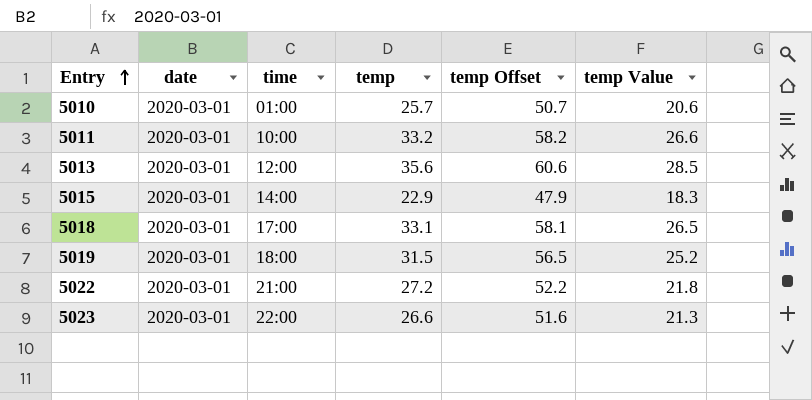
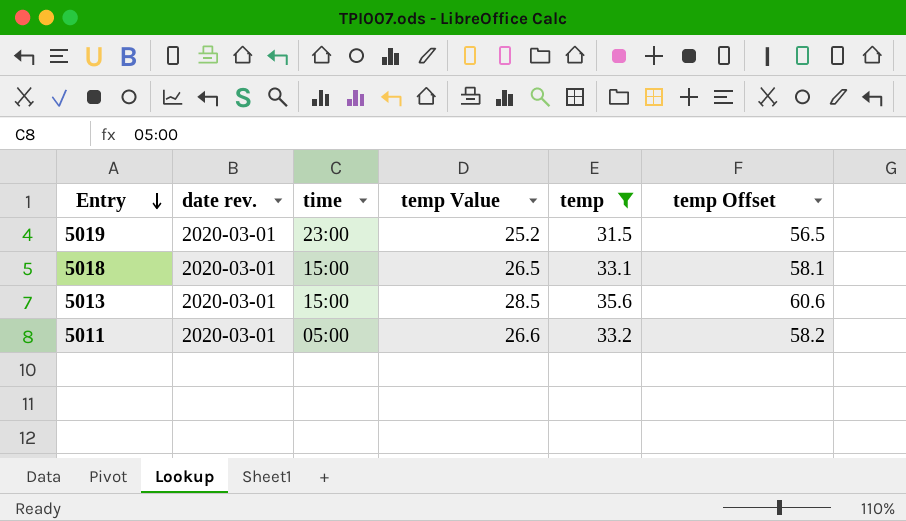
filter: none -> temp >= 31.5
row order: Entry ascending -> Entry descending
column name: date -> date rev.
column temp Value | position: 6 -> 4
5019 | time: 18:00 -> 23:00
5018 | time: 17:00 -> 15:00
5013 | time: 12:00 -> 15:00
5011 | time: 10:00 -> 05:00

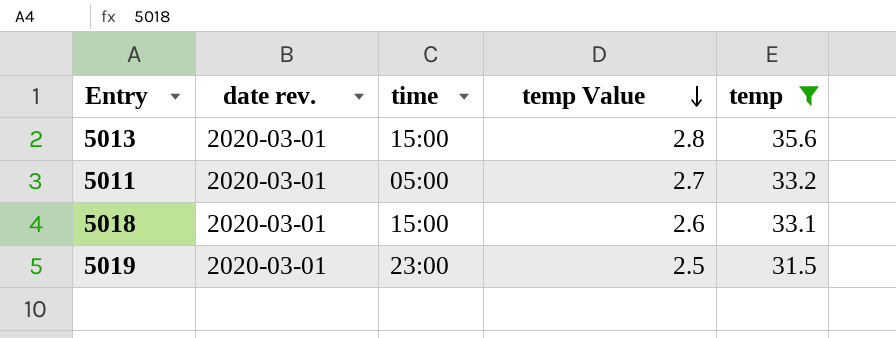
row order: Entry descending -> temp Value descending
column temp Offset | formula: [temp] + 25 -> none
column temp Value | formula: [temp] * 0.8 -> [temp] * 0.08

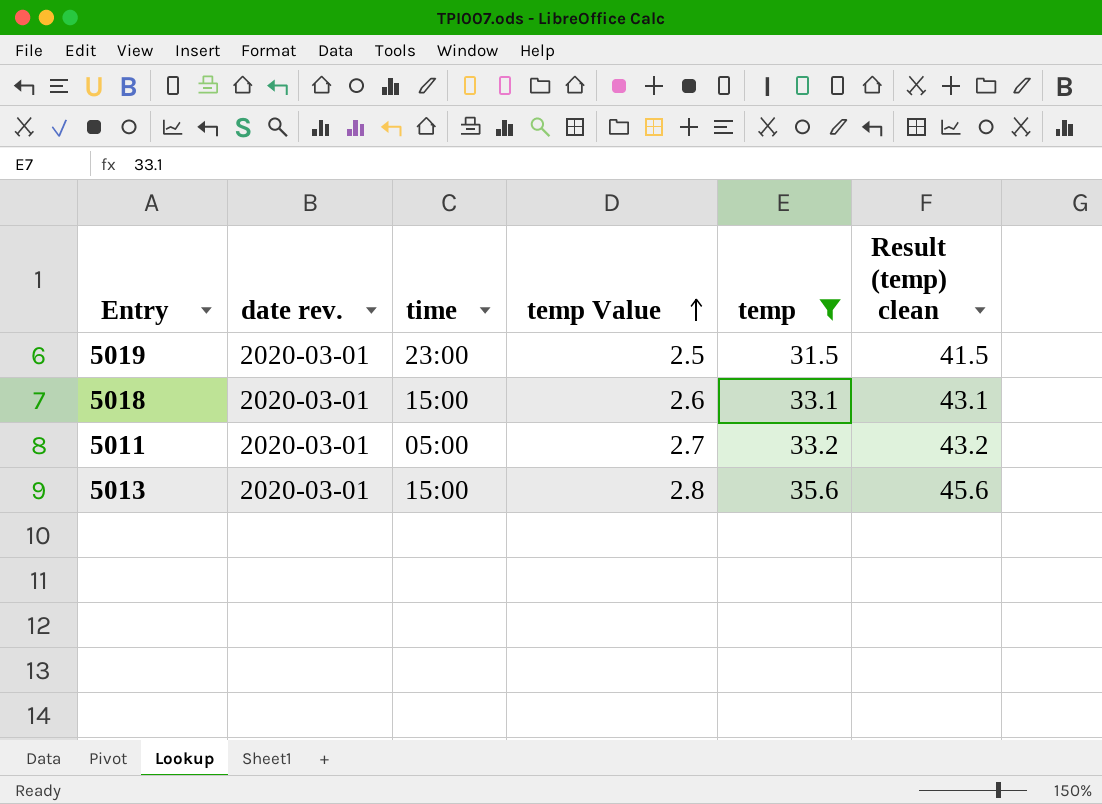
row order: temp Value descending -> temp Value ascending
column Result (temp) clean | formula: none -> [temp] + 10

